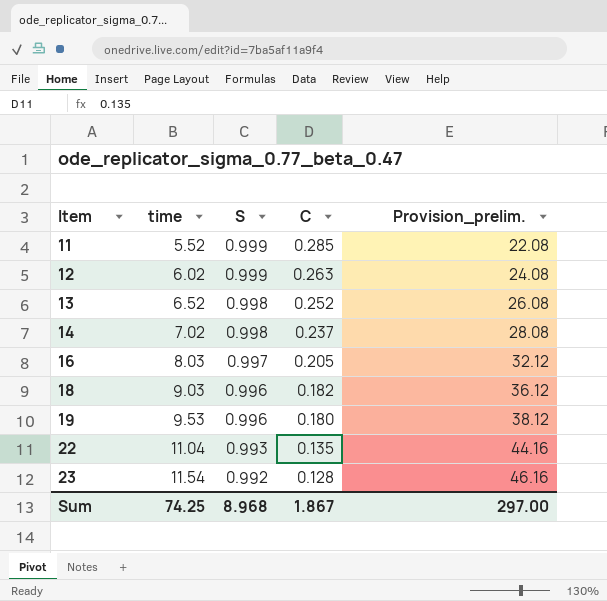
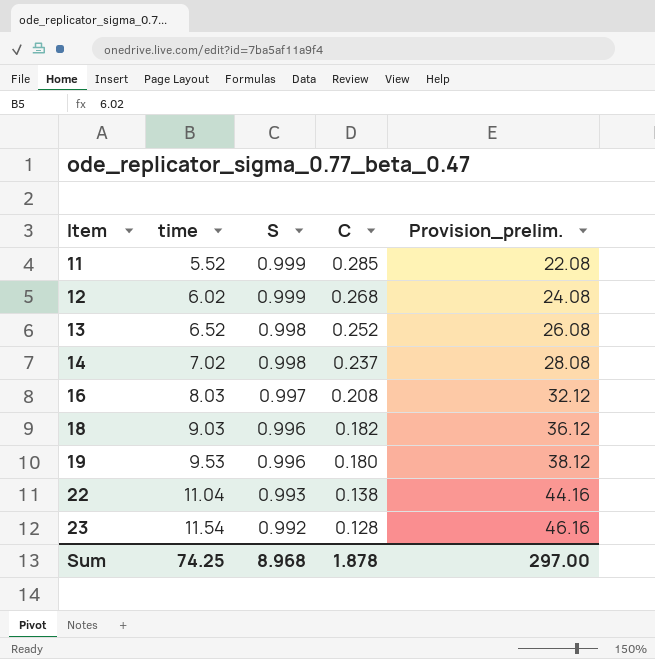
12 | C: 0.263 -> 0.268
16 | C: 0.205 -> 0.208
22 | C: 0.135 -> 0.138
Sum | C: 1.867 -> 1.878

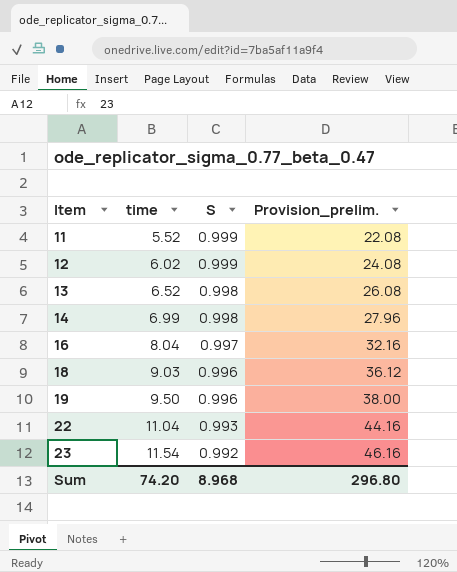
column C | position: 4 -> none
14 | time: 7.02 -> 6.99
14 | Provision_prelim.: 28.08 -> 27.96
16 | time: 8.03 -> 8.04
16 | Provision_prelim.: 32.12 -> 32.16
19 | time: 9.53 -> 9.50
19 | Provision_prelim.: 38.12 -> 38.00
Sum | time: 74.25 -> 74.20
Sum | Provision_prelim.: 297.00 -> 296.80

